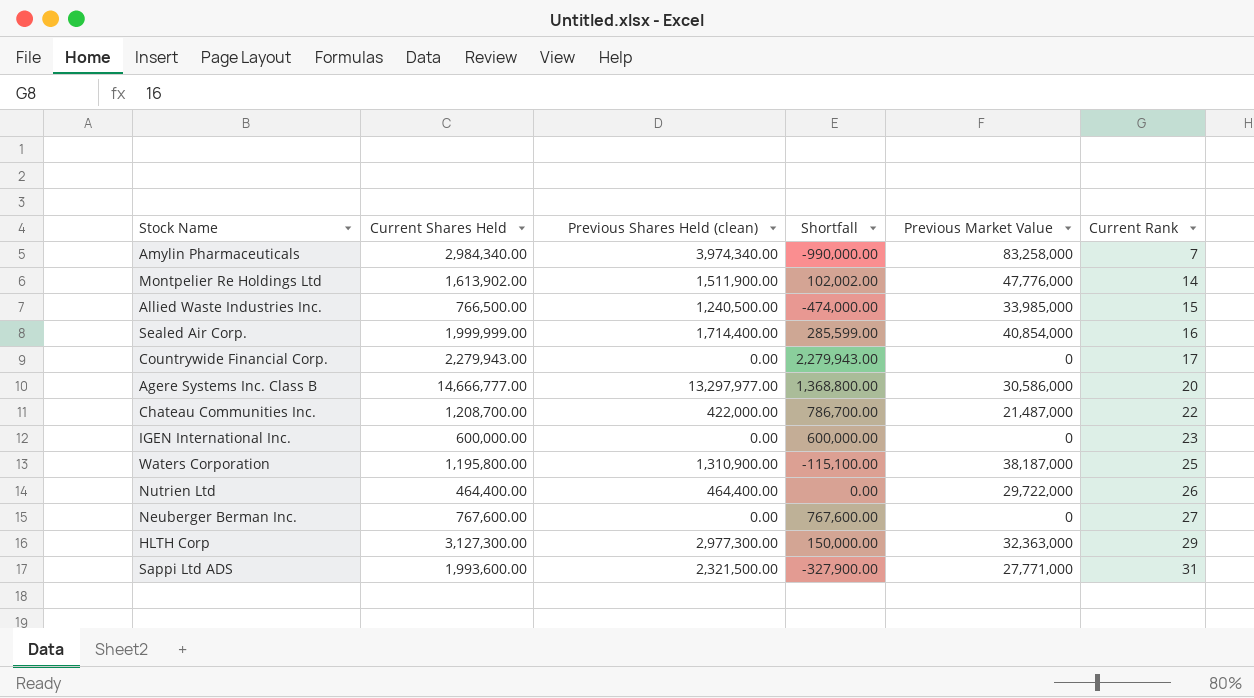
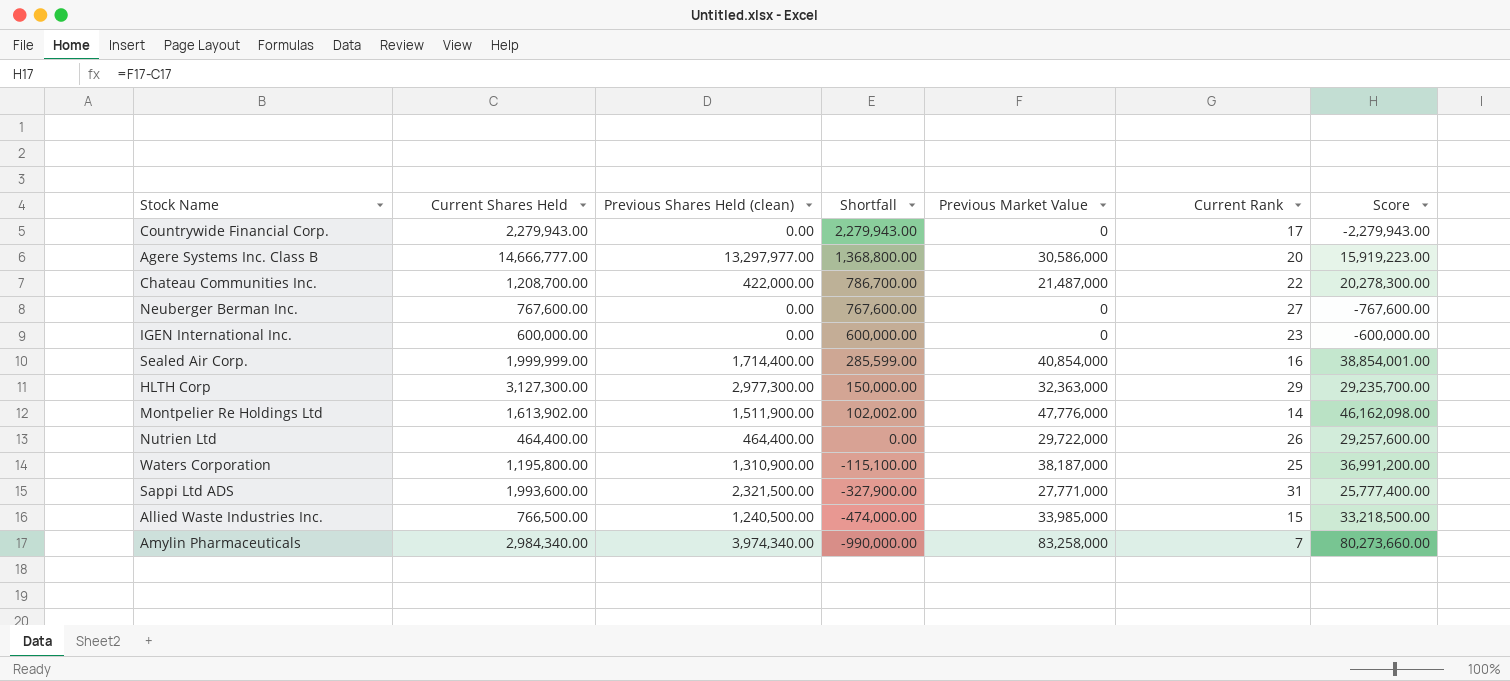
row order: Current Rank ascending -> Shortfall descending
column Score | formula: none -> [Previous Market Value] - [Current Shares Held]

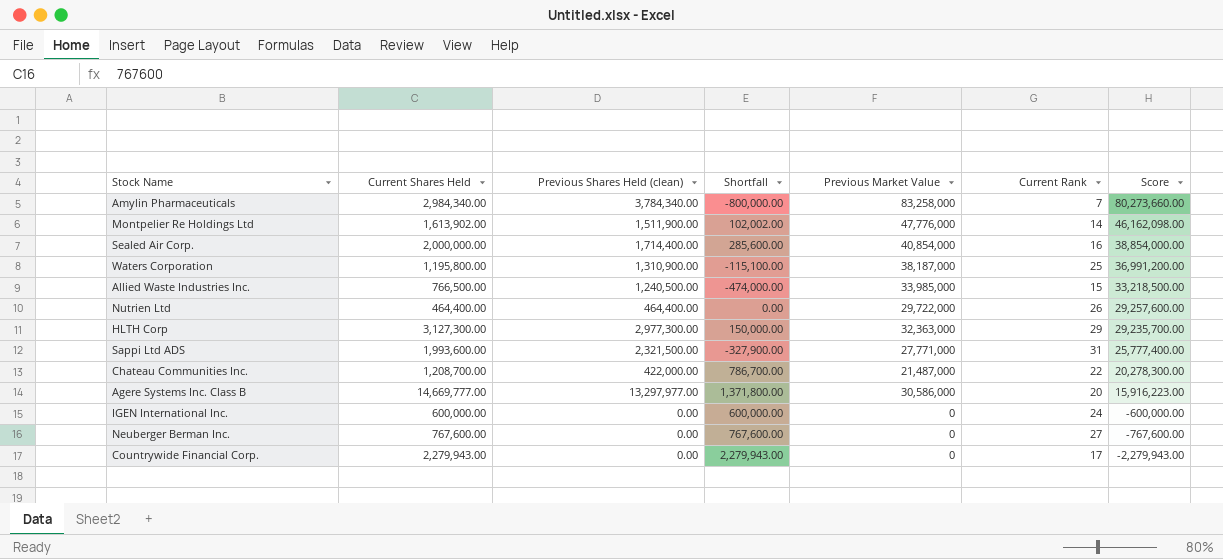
row order: Shortfall descending -> Score descending
Amylin Pharmaceuticals | Previous Shares Held (clean): 3,974,340.00 -> 3,784,340.00
Amylin Pharmaceuticals | Shortfall: -990,000.00 -> -800,000.00
Sealed Air Corp. | Current Shares Held: 1,999,999.00 -> 2,000,000.00
Sealed Air Corp. | Shortfall: 285,599.00 -> 285,600.00
Sealed Air Corp. | Score: 38,854,001.00 -> 38,854,000.00
Agere Systems Inc. Class B | Current Shares Held: 14,666,777.00 -> 14,669,777.00
Agere Systems Inc. Class B | Shortfall: 1,368,800.00 -> 1,371,800.00
Agere Systems Inc. Class B | Score: 15,919,223.00 -> 15,916,223.00
IGEN International Inc. | Current Rank: 23 -> 24

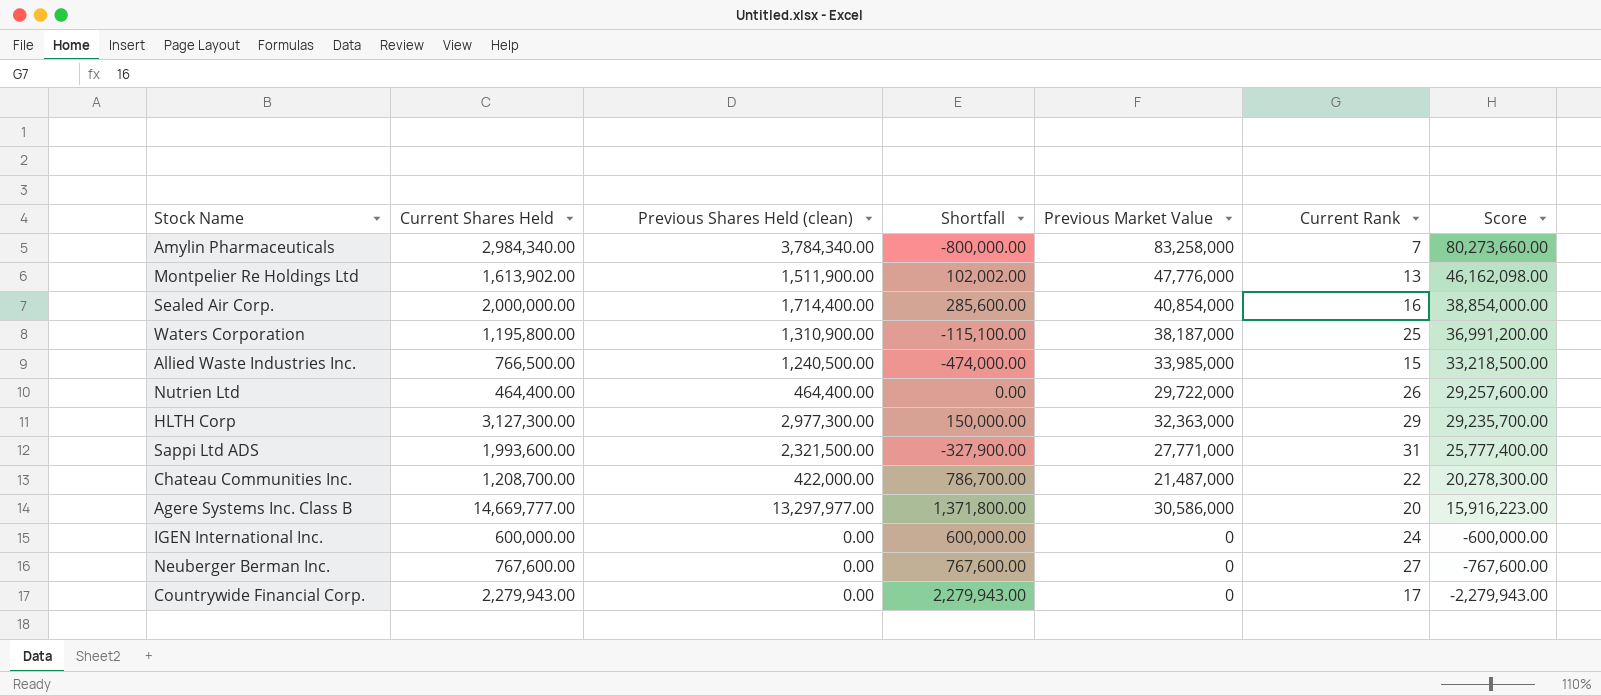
Montpelier Re Holdings Ltd | Current Rank: 14 -> 13

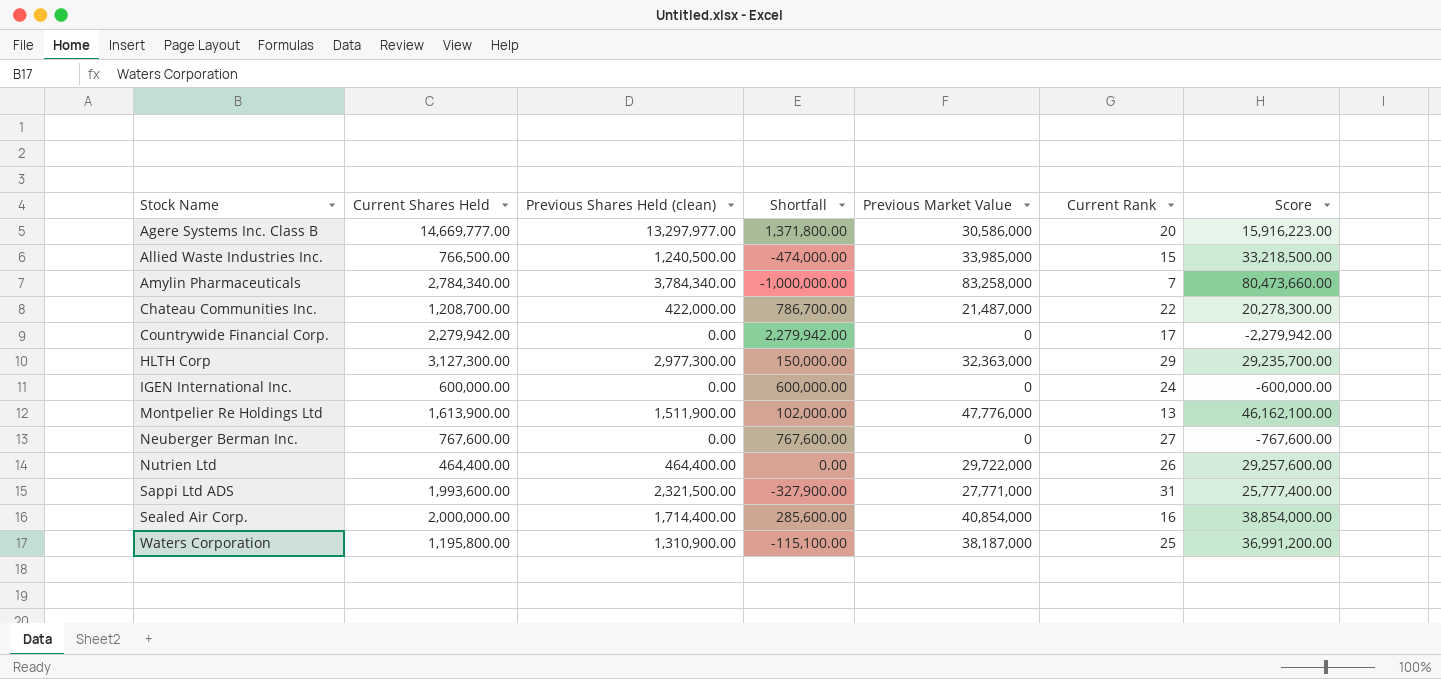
row order: Score descending -> Stock Name ascending
Amylin Pharmaceuticals | Current Shares Held: 2,984,340.00 -> 2,784,340.00
Amylin Pharmaceuticals | Shortfall: -800,000.00 -> -1,000,000.00
Amylin Pharmaceuticals | Score: 80,273,660.00 -> 80,473,660.00
Countrywide Financial Corp. | Current Shares Held: 2,279,943.00 -> 2,279,942.00
Countrywide Financial Corp. | Shortfall: 2,279,943.00 -> 2,279,942.00
Countrywide Financial Corp. | Score: -2,279,943.00 -> -2,279,942.00
Montpelier Re Holdings Ltd | Current Shares Held: 1,613,902.00 -> 1,613,900.00
Montpelier Re Holdings Ltd | Shortfall: 102,002.00 -> 102,000.00
Montpelier Re Holdings Ltd | Score: 46,162,098.00 -> 46,162,100.00

